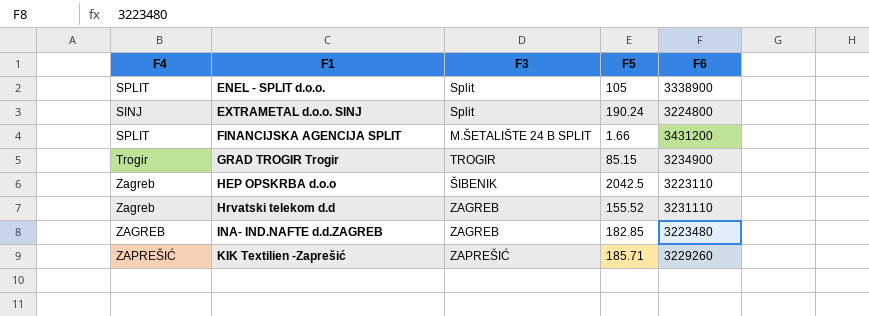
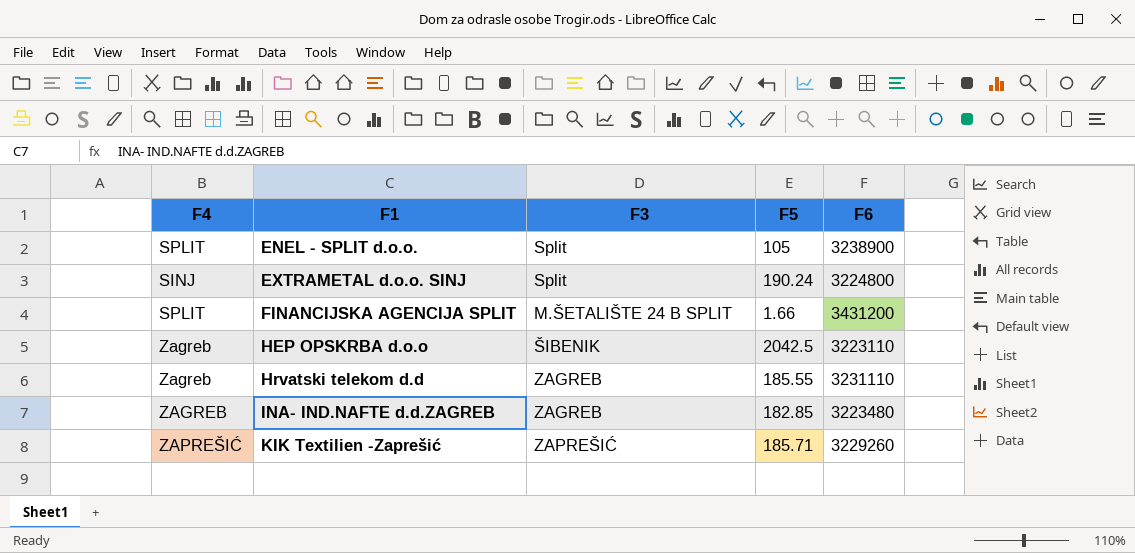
row GRAD TROGIR Trogir: Trogir | TROGIR | 85.15 | 3234900 -> none
ENEL - SPLIT d.o.o. | F6: 3338900 -> 3238900
Hrvatski telekom d.d | F5: 155.52 -> 185.55

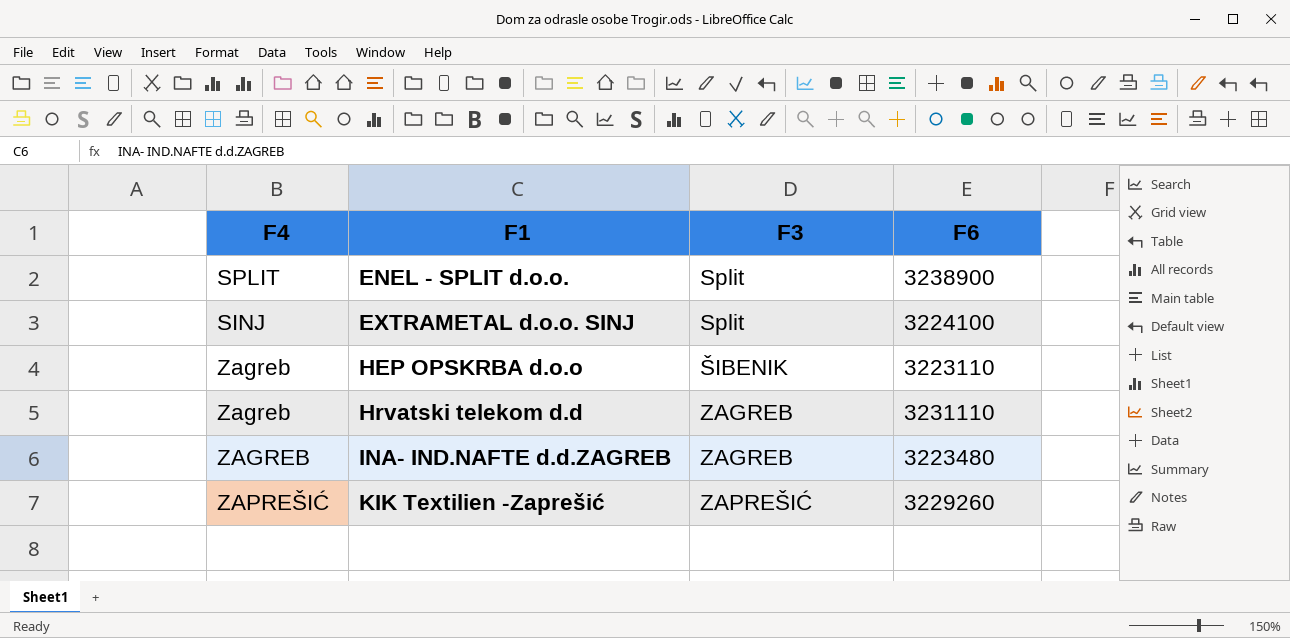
column F5 | position: 4 -> none
row FINANCIJSKA AGENCIJA SPLIT: SPLIT | M.ŠETALIŠTE 24 B SPLIT | 1.66 | 3431200 -> none
EXTRAMETAL d.o.o. SINJ | F6: 3224800 -> 3224100

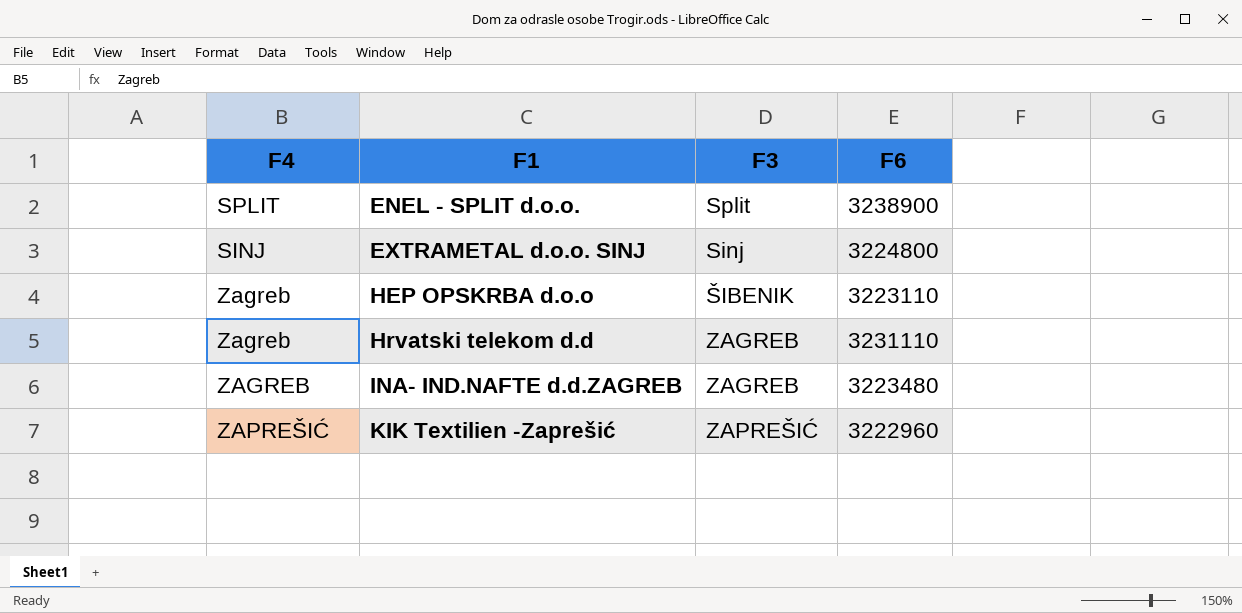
EXTRAMETAL d.o.o. SINJ | F3: Split -> Sinj
EXTRAMETAL d.o.o. SINJ | F6: 3224100 -> 3224800
KIK Textilien -Zaprešić | F6: 3229260 -> 3222960

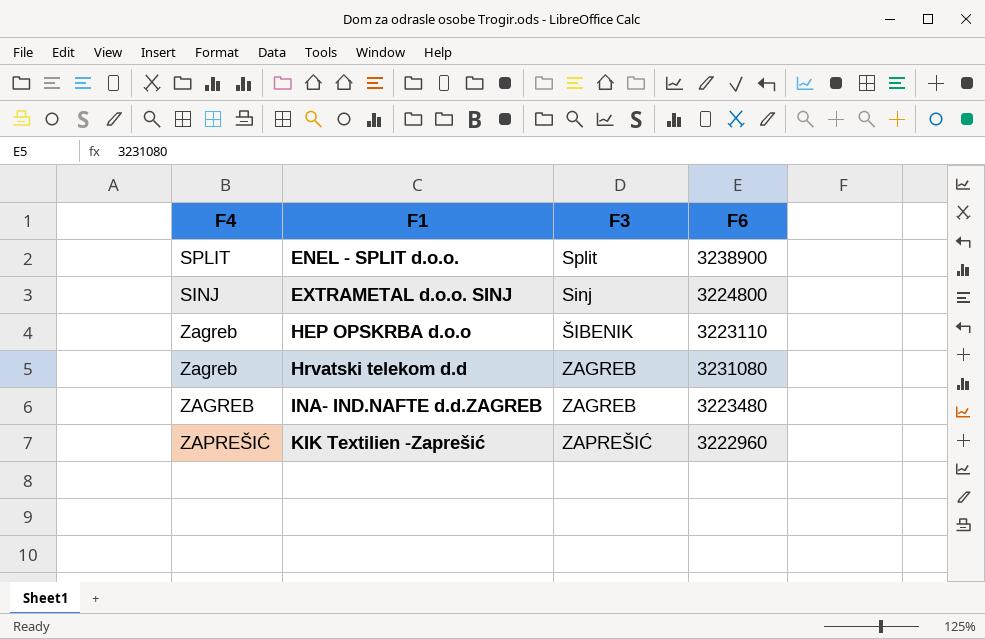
Hrvatski telekom d.d | F6: 3231110 -> 3231080

